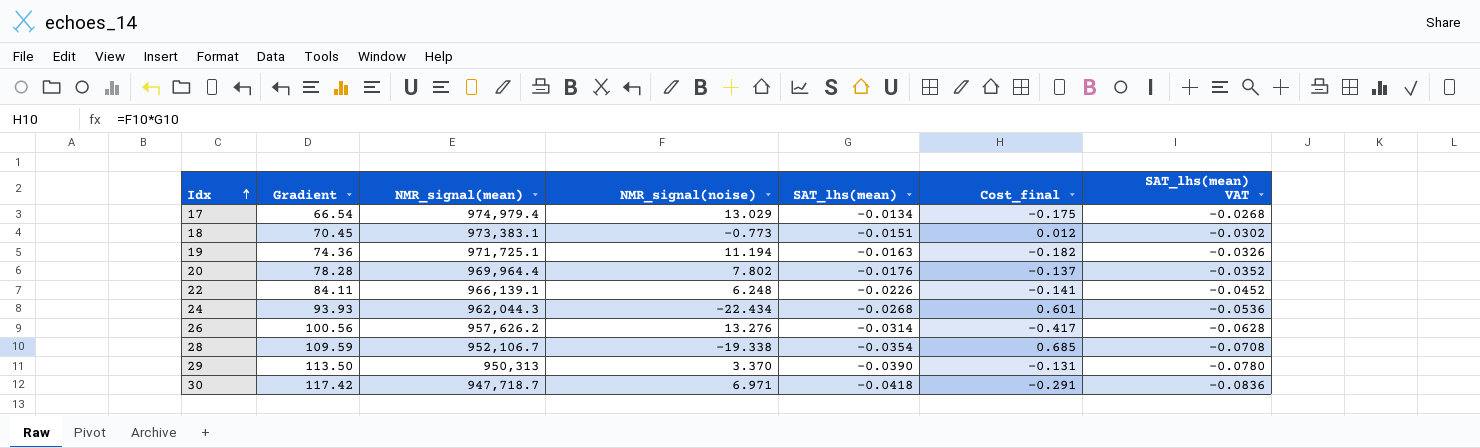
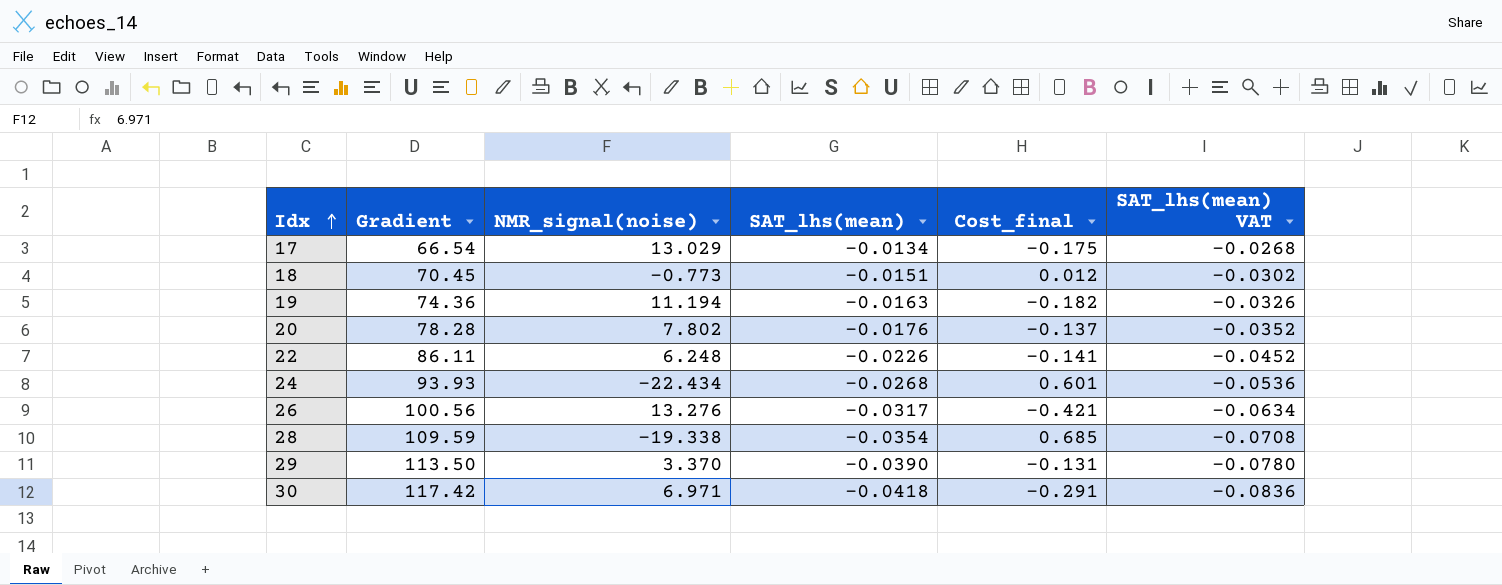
column NMR_signal(mean) | position: 3 -> none
22 | Gradient: 84.11 -> 86.11
26 | SAT_lhs(mean): -0.0314 -> -0.0317
26 | Cost_final: -0.417 -> -0.421
26 | SAT_lhs(mean) VAT: -0.0628 -> -0.0634

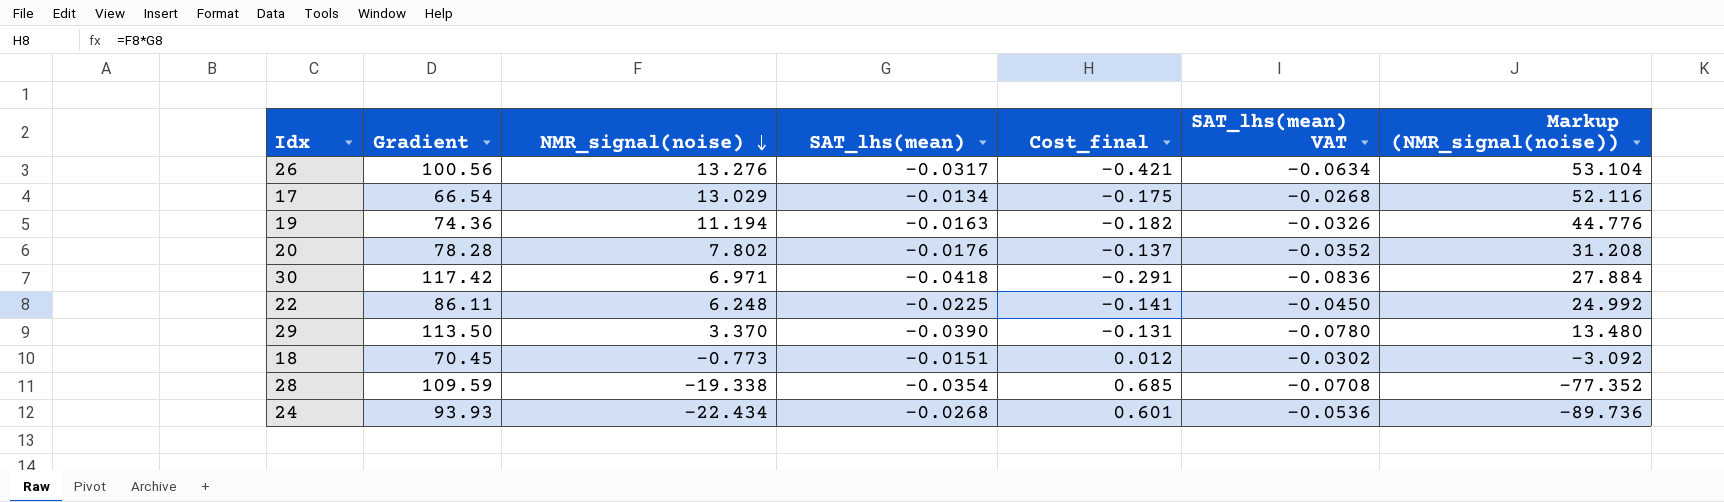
row order: Idx ascending -> NMR_signal(noise) descending
column Markup (NMR_signal(noise)) | formula: none -> [NMR_signal(noise)] * 4
22 | SAT_lhs(mean): -0.0226 -> -0.0225
22 | SAT_lhs(mean) VAT: -0.0452 -> -0.0450

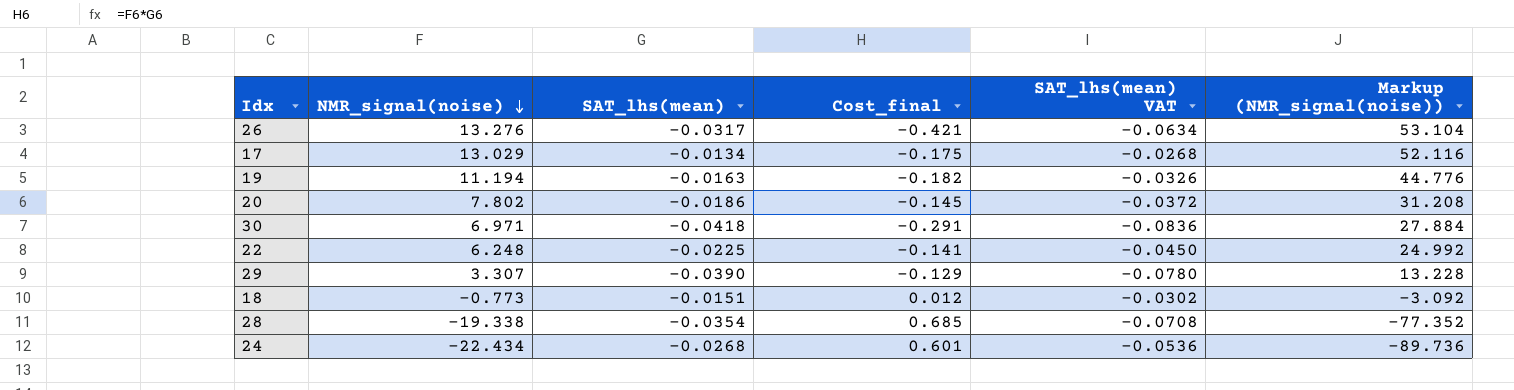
column Gradient | position: 2 -> none
20 | SAT_lhs(mean): -0.0176 -> -0.0186
20 | Cost_final: -0.137 -> -0.145
20 | SAT_lhs(mean) VAT: -0.0352 -> -0.0372
29 | NMR_signal(noise): 3.370 -> 3.307
29 | Cost_final: -0.131 -> -0.129
29 | Markup (NMR_signal(noise)): 13.480 -> 13.228

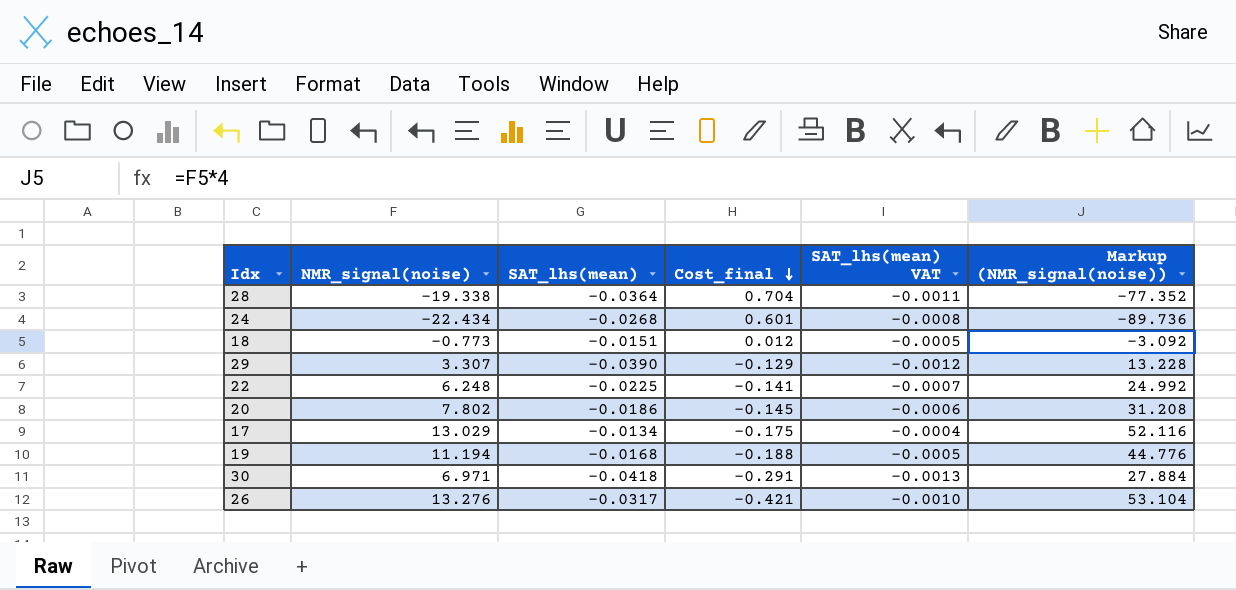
row order: NMR_signal(noise) descending -> Cost_final descending
column SAT_lhs(mean) VAT | formula: [SAT_lhs(mean)] * 2 -> [SAT_lhs(mean)] * 0.03
28 | SAT_lhs(mean): -0.0354 -> -0.0364
28 | Cost_final: 0.685 -> 0.704
19 | SAT_lhs(mean): -0.0163 -> -0.0168
19 | Cost_final: -0.182 -> -0.188

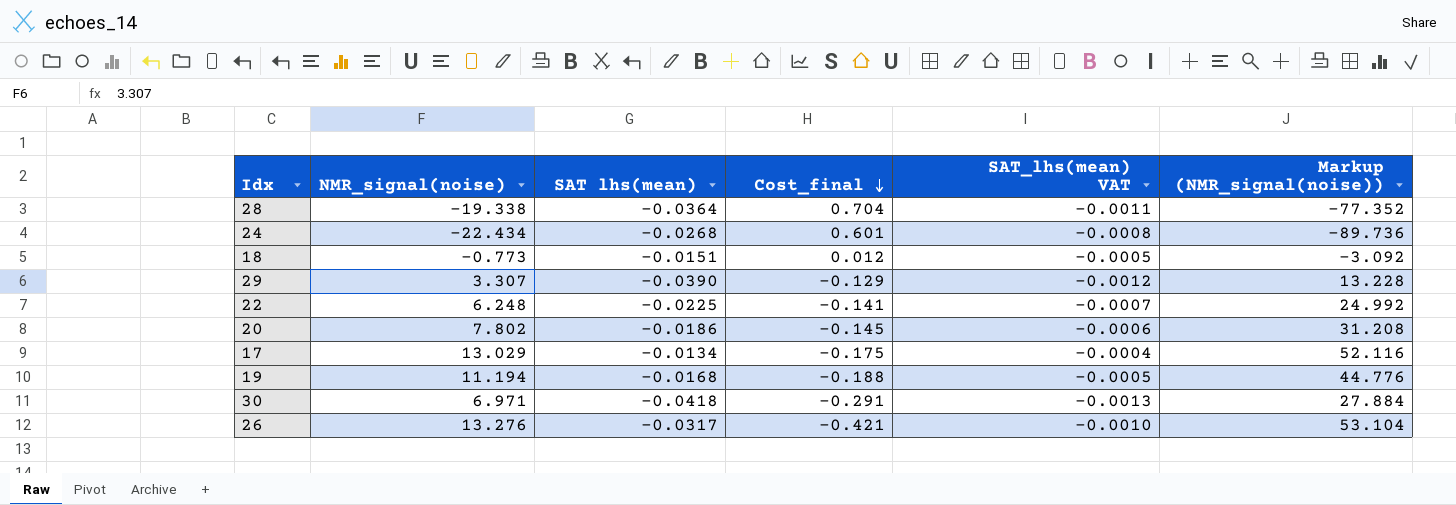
column name: SAT_lhs(mean) -> SAT lhs(mean)

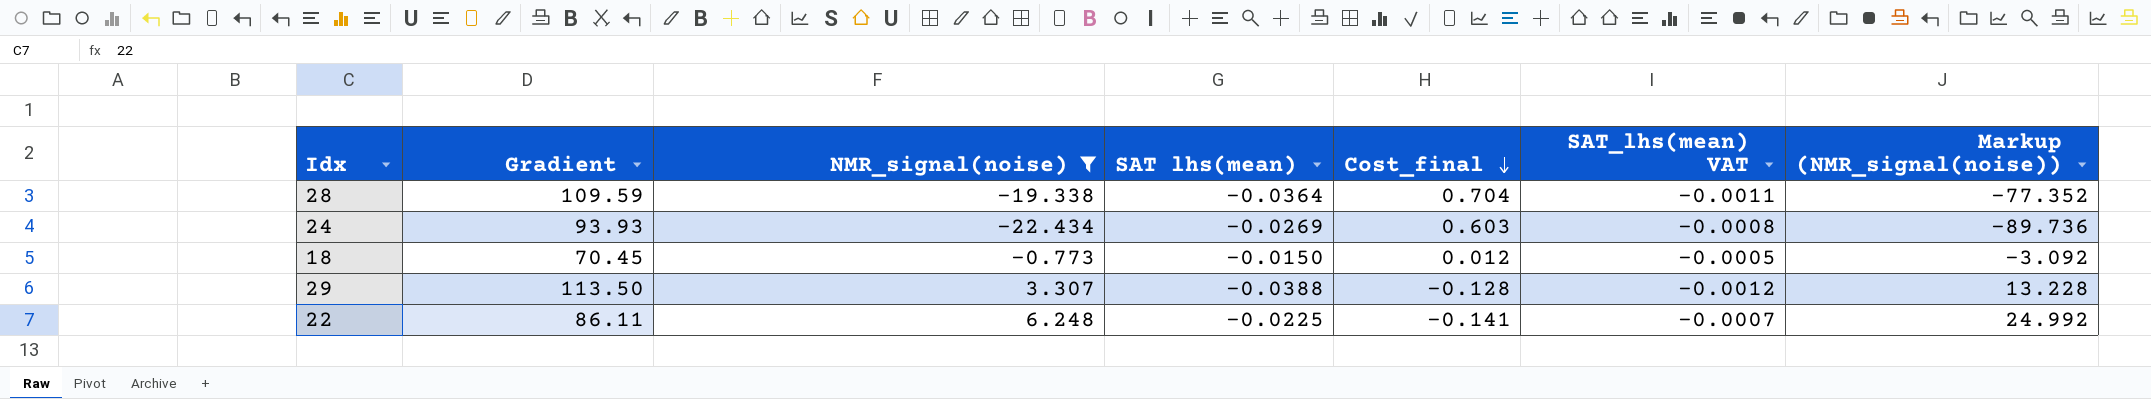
filter: none -> NMR_signal(noise) <= 6.248
column Gradient | position: none -> 2
24 | SAT lhs(mean): -0.0268 -> -0.0269
24 | Cost_final: 0.601 -> 0.603
18 | SAT lhs(mean): -0.0151 -> -0.0150
29 | SAT lhs(mean): -0.0390 -> -0.0388
29 | Cost_final: -0.129 -> -0.128

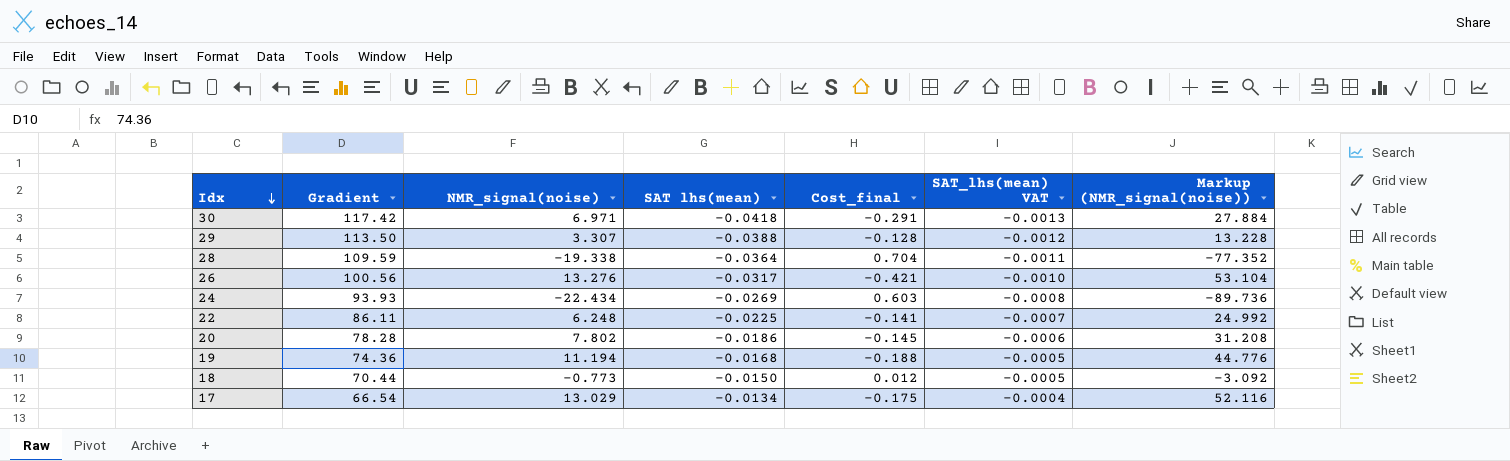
filter: NMR_signal(noise) <= 6.248 -> none
row order: Cost_final descending -> Idx descending
18 | Gradient: 70.45 -> 70.44

